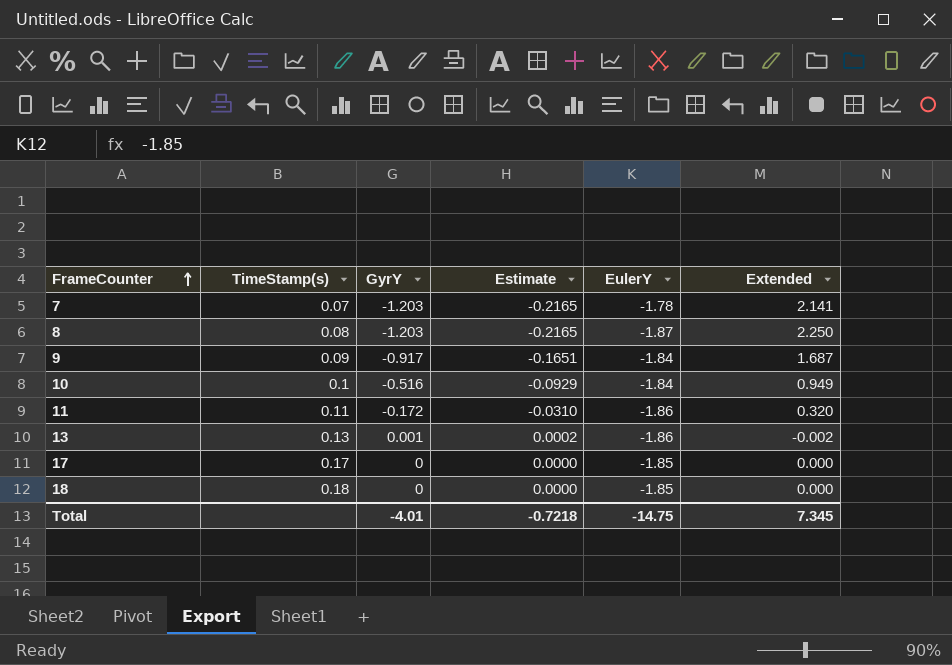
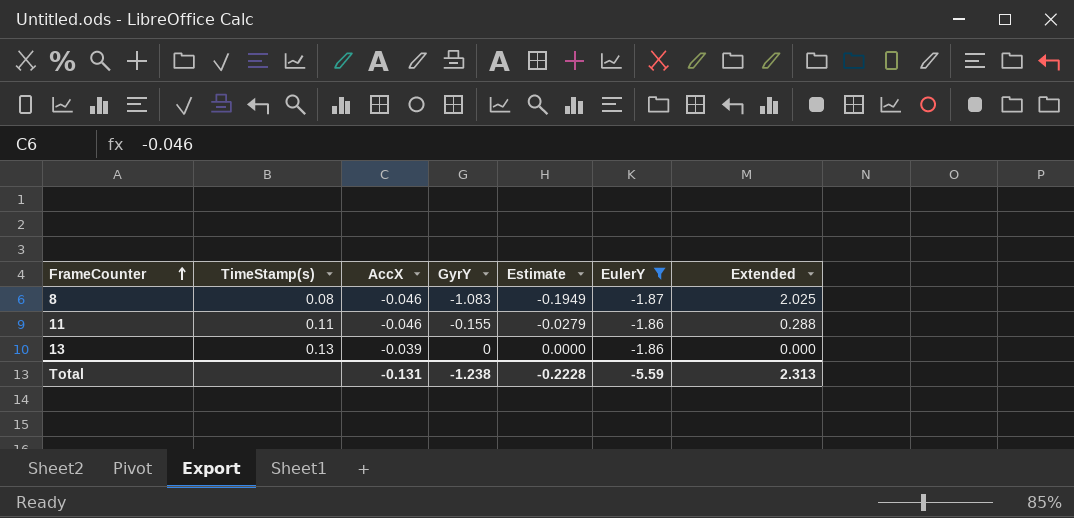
filter: none -> EulerY <= -1.86
column AccX | position: none -> 3
8 | GyrY: -1.203 -> -1.083
8 | Estimate: -0.2165 -> -0.1949
8 | Extended: 2.250 -> 2.025
11 | GyrY: -0.172 -> -0.155
11 | Estimate: -0.0310 -> -0.0279
11 | Extended: 0.320 -> 0.288
13 | GyrY: 0.001 -> 0
13 | Estimate: 0.0002 -> 0.0000
13 | Extended: -0.002 -> 0.000
Total | GyrY: -4.01 -> -1.238
Total | Estimate: -0.7218 -> -0.2228
Total | EulerY: -14.75 -> -5.59
Total | Extended: 7.345 -> 2.313

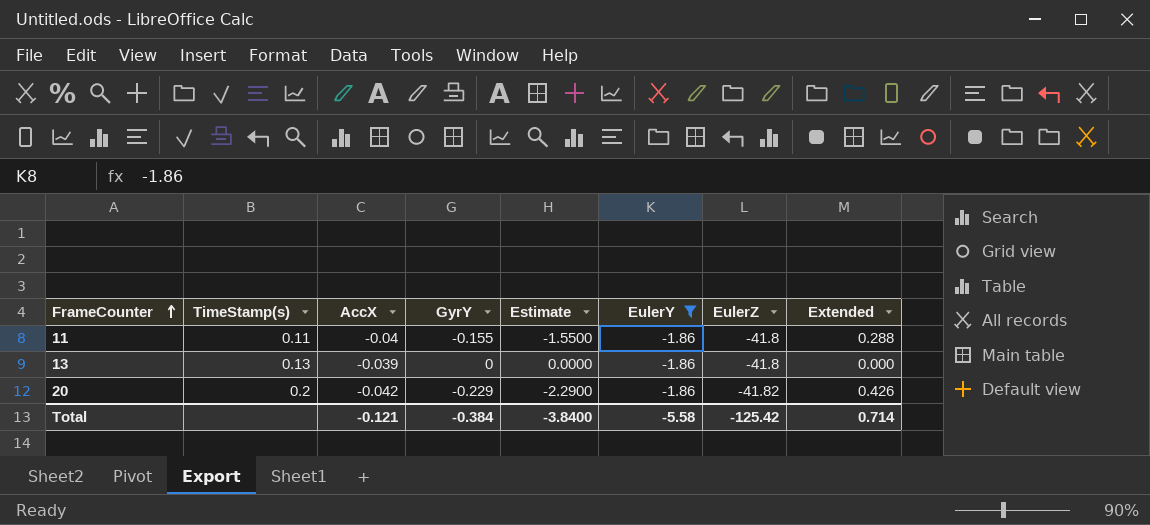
column Estimate | formula: [GyrY] * 0.18 -> [GyrY] * 10
column EulerZ | position: none -> 7
row 8: 0.08 | -0.046 | -1.083 | -0.1949 | -1.87 | 2.025 -> none
11 | AccX: -0.046 -> -0.04
row 20: none -> 0.2 | -0.042 | -0.229 | -2.2900 | -1.86 | -41.82 | 0.426
Total | AccX: -0.131 -> -0.121
Total | GyrY: -1.238 -> -0.384
Total | Estimate: -0.2228 -> -3.8400
Total | EulerY: -5.59 -> -5.58
Total | Extended: 2.313 -> 0.714

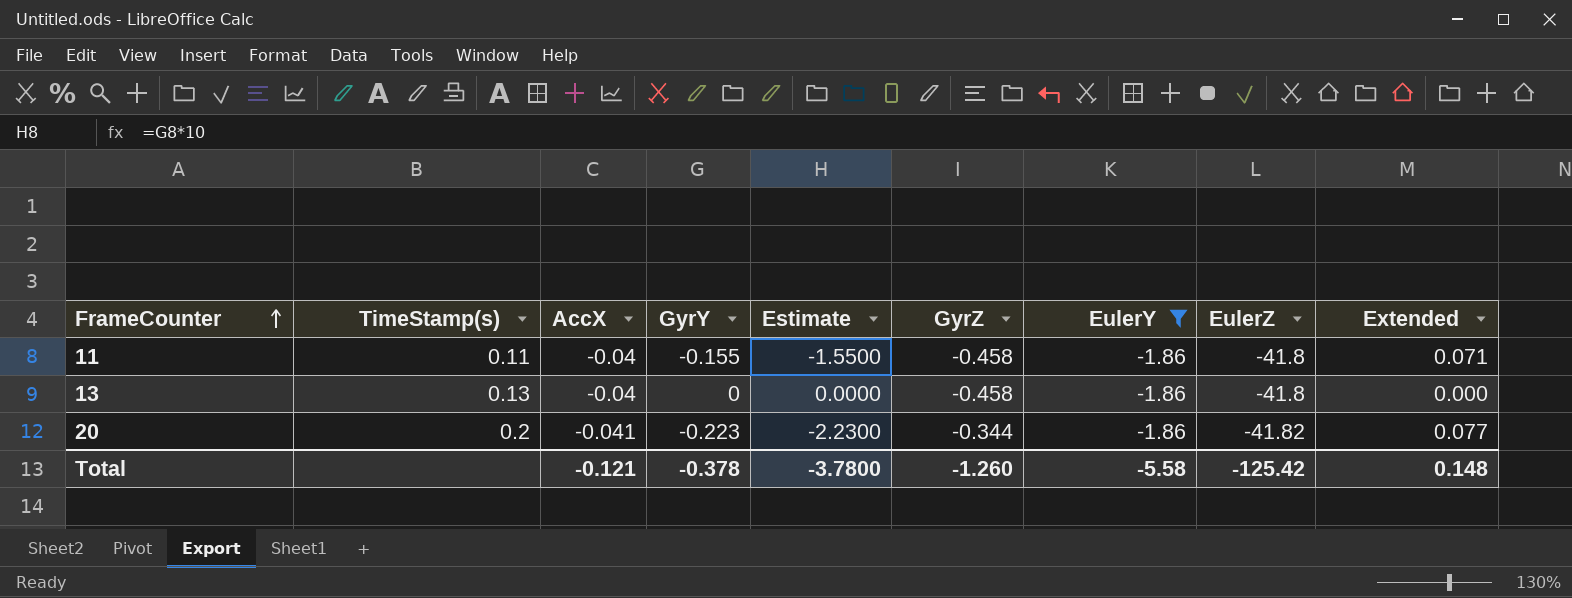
column GyrZ | position: none -> 6
column Extended | formula: [GyrY] * [EulerY] -> [GyrY] * [GyrZ]
13 | AccX: -0.039 -> -0.04
20 | AccX: -0.042 -> -0.041
20 | GyrY: -0.229 -> -0.223
20 | Estimate: -2.2900 -> -2.2300
Total | GyrY: -0.384 -> -0.378
Total | Estimate: -3.8400 -> -3.7800
Total | Extended: 0.714 -> 0.148

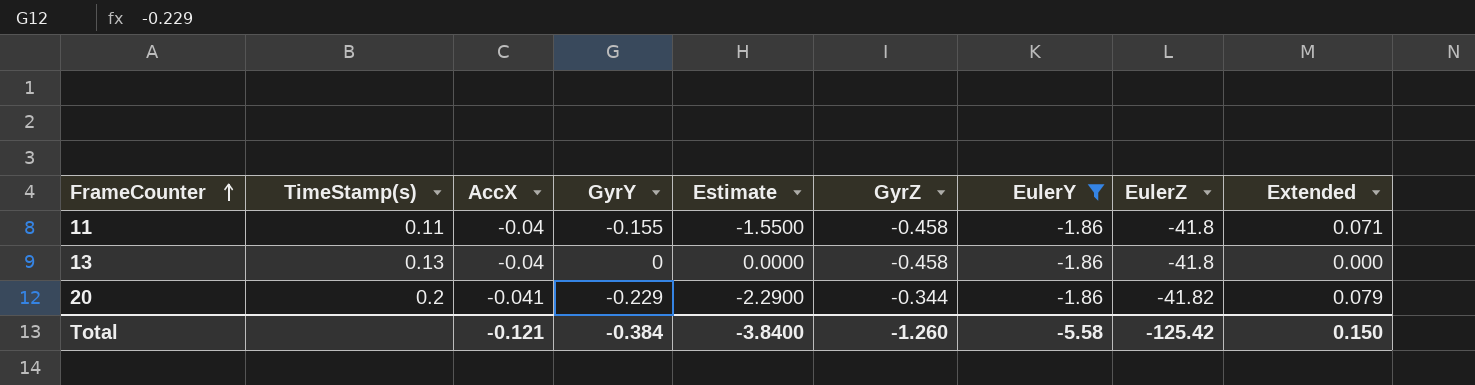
20 | GyrY: -0.223 -> -0.229
20 | Estimate: -2.2300 -> -2.2900
20 | Extended: 0.077 -> 0.079
Total | GyrY: -0.378 -> -0.384
Total | Estimate: -3.7800 -> -3.8400
Total | Extended: 0.148 -> 0.150

